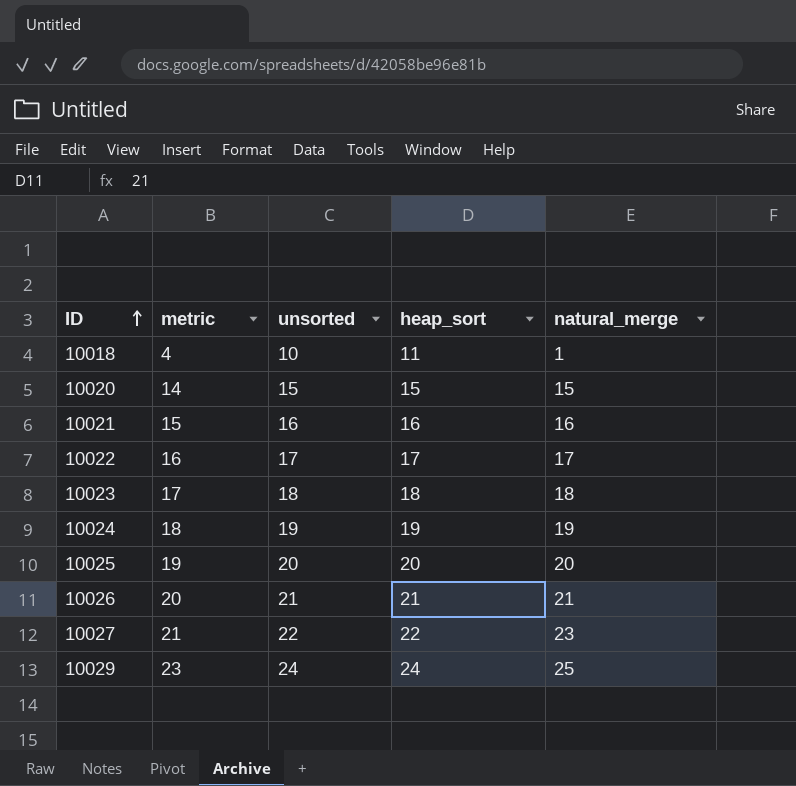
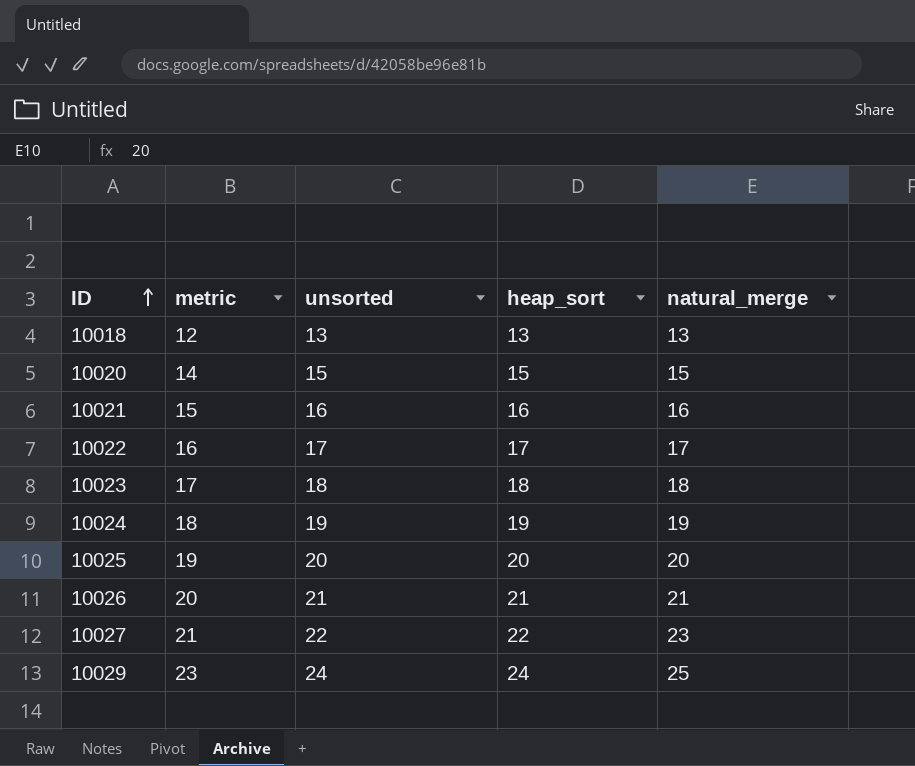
10018 | metric: 4 -> 12
10018 | unsorted: 10 -> 13
10018 | heap_sort: 11 -> 13
10018 | natural_merge: 1 -> 13

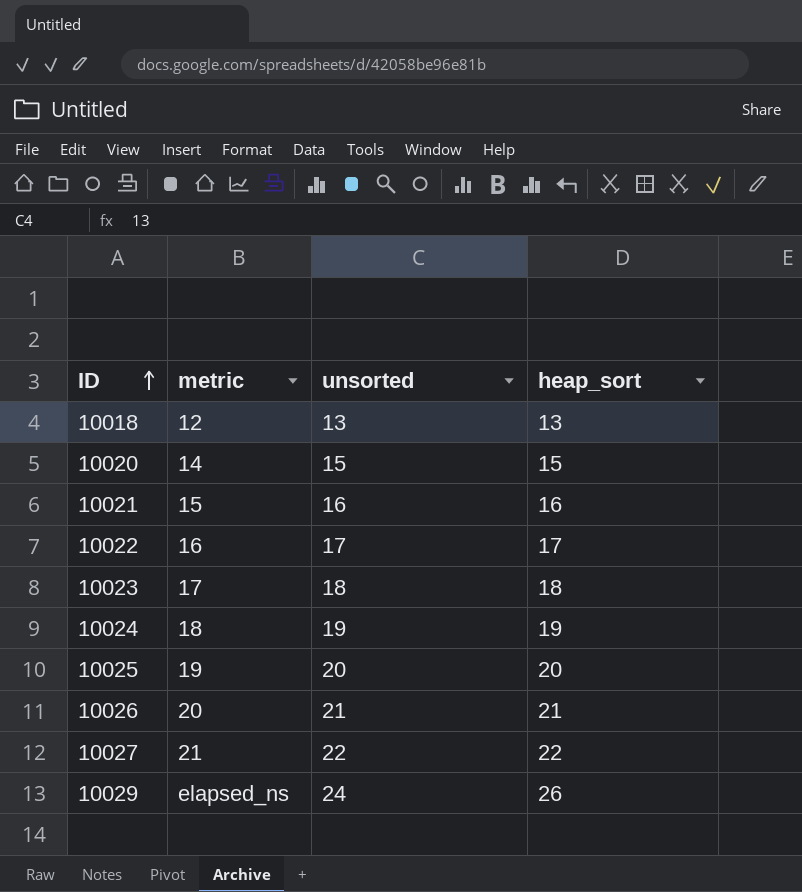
column natural_merge | position: 5 -> none
10029 | metric: 23 -> elapsed_ns
10029 | heap_sort: 24 -> 26

